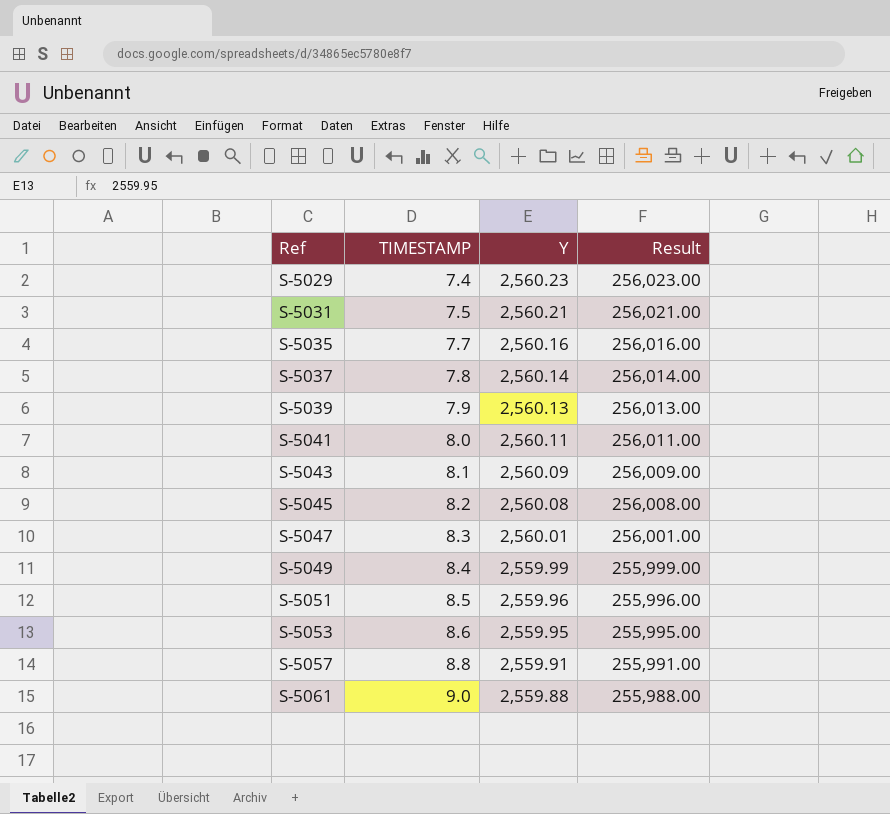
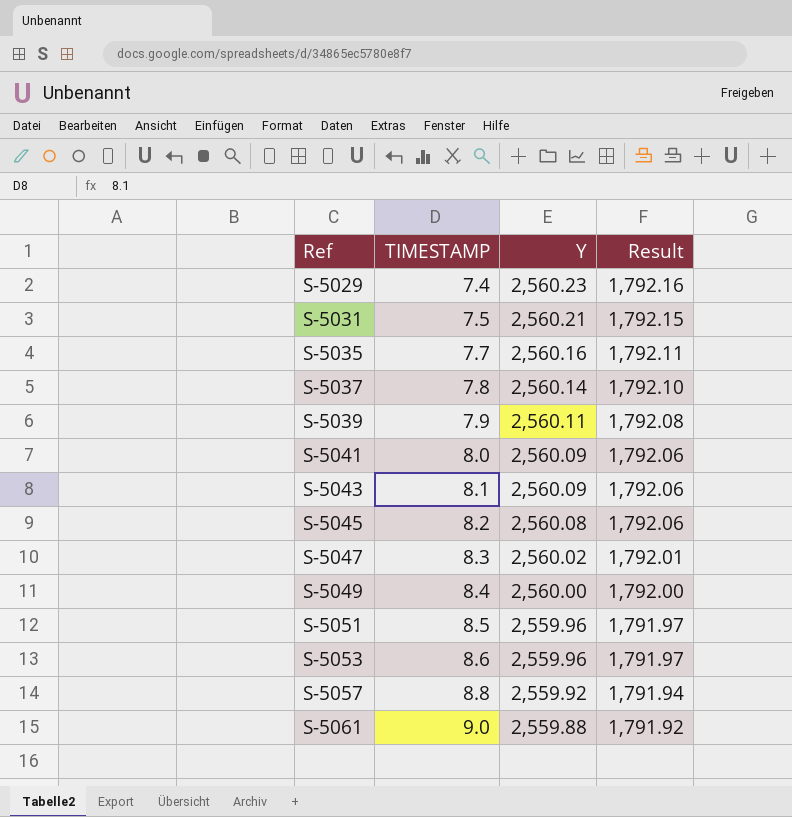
column Result | formula: [Y] * 100 -> [Y] * 0.7
S-5039 | Y: 2,560.13 -> 2,560.11
S-5041 | Y: 2,560.11 -> 2,560.09
S-5047 | Y: 2,560.01 -> 2,560.02
S-5049 | Y: 2,559.99 -> 2,560.00
S-5053 | Y: 2,559.95 -> 2,559.96
S-5057 | Y: 2,559.91 -> 2,559.92

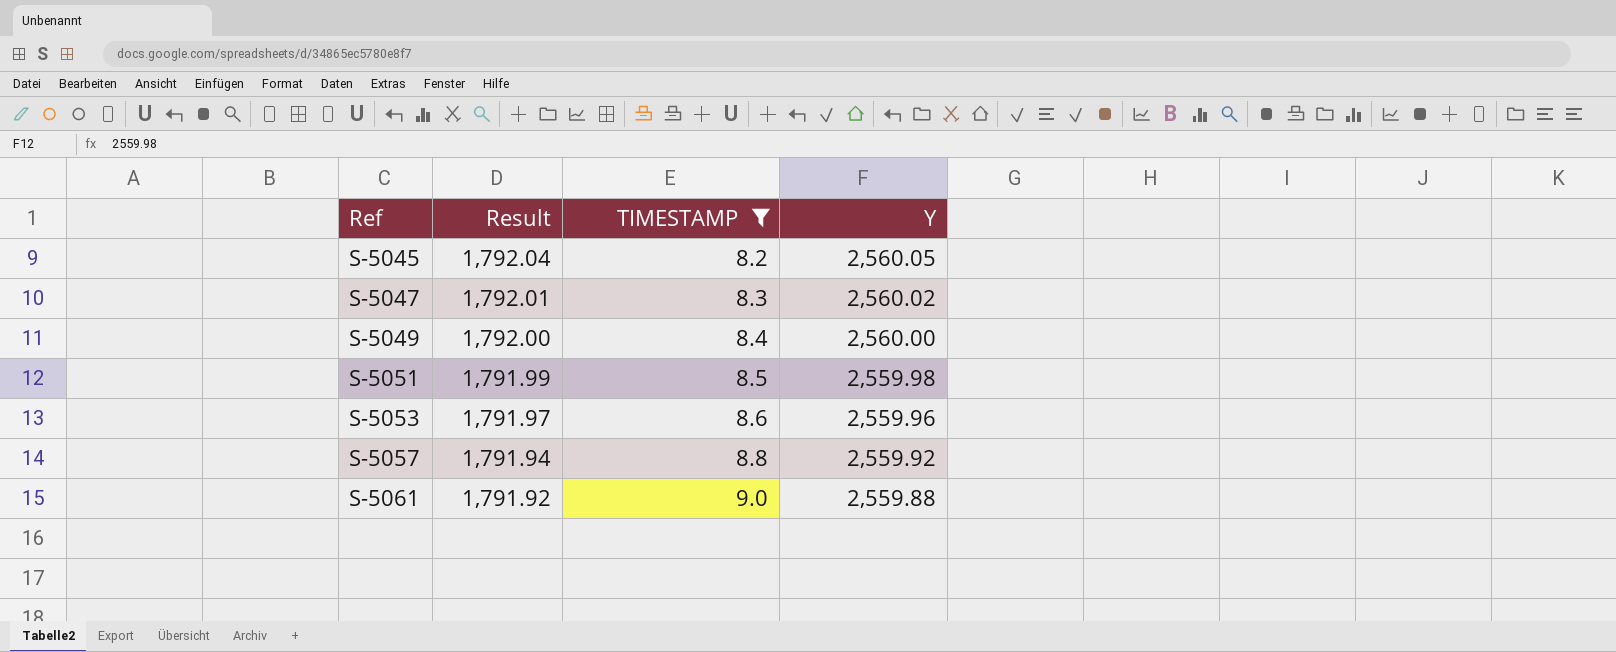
filter: none -> TIMESTAMP >= 8.2
column Result | position: 4 -> 2
S-5045 | Result: 1,792.06 -> 1,792.04
S-5045 | Y: 2,560.08 -> 2,560.05
S-5051 | Result: 1,791.97 -> 1,791.99
S-5051 | Y: 2,559.96 -> 2,559.98

